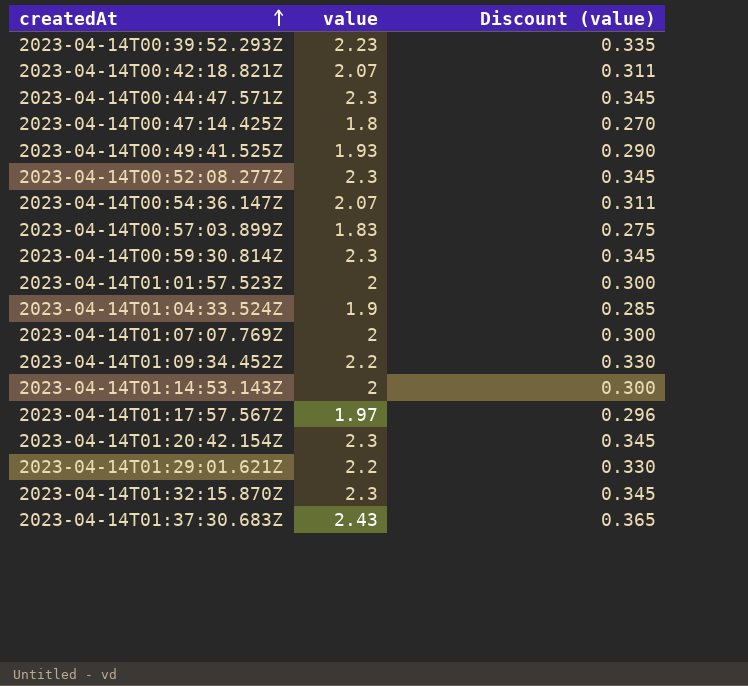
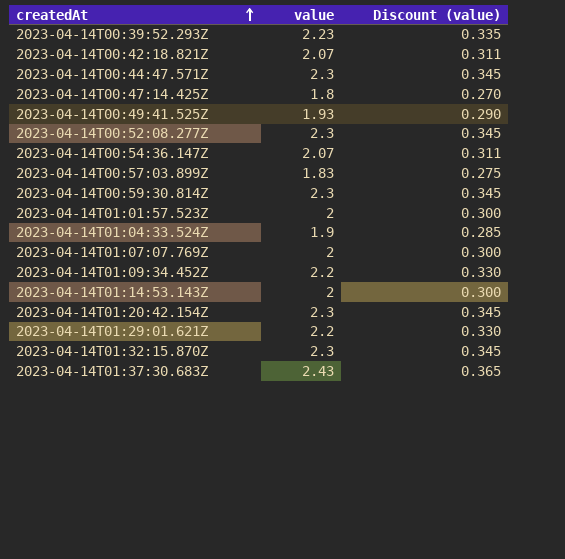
row 2023-04-14T01:17:57.567Z: 1.97 | 0.296 -> none

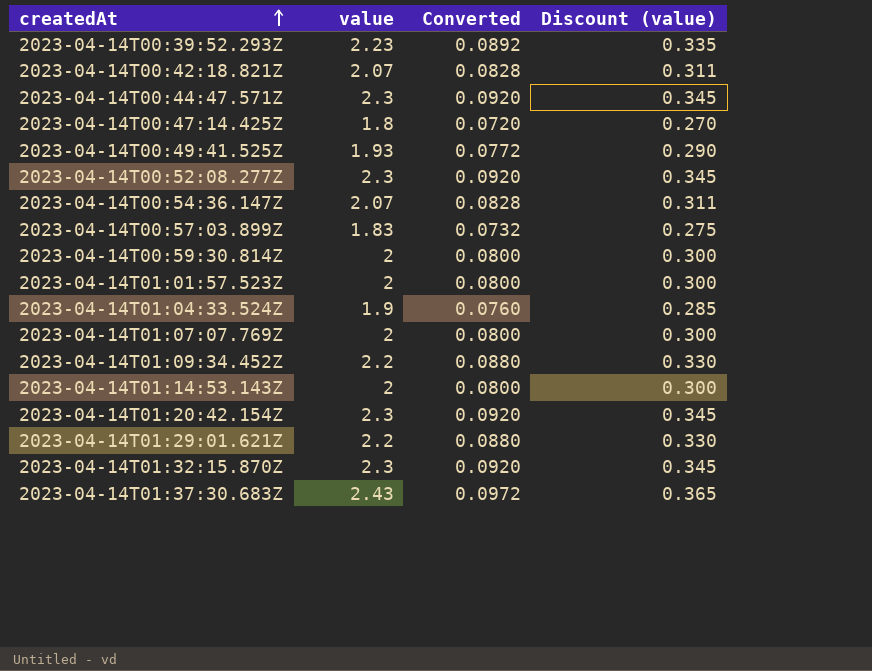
column Converted | formula: none -> [value] * 0.04
2023-04-14T00:59:30.814Z | value: 2.3 -> 2
2023-04-14T00:59:30.814Z | Discount (value): 0.345 -> 0.300

